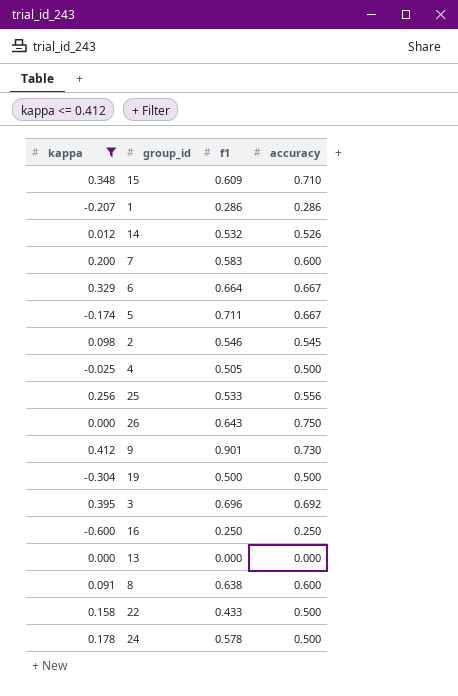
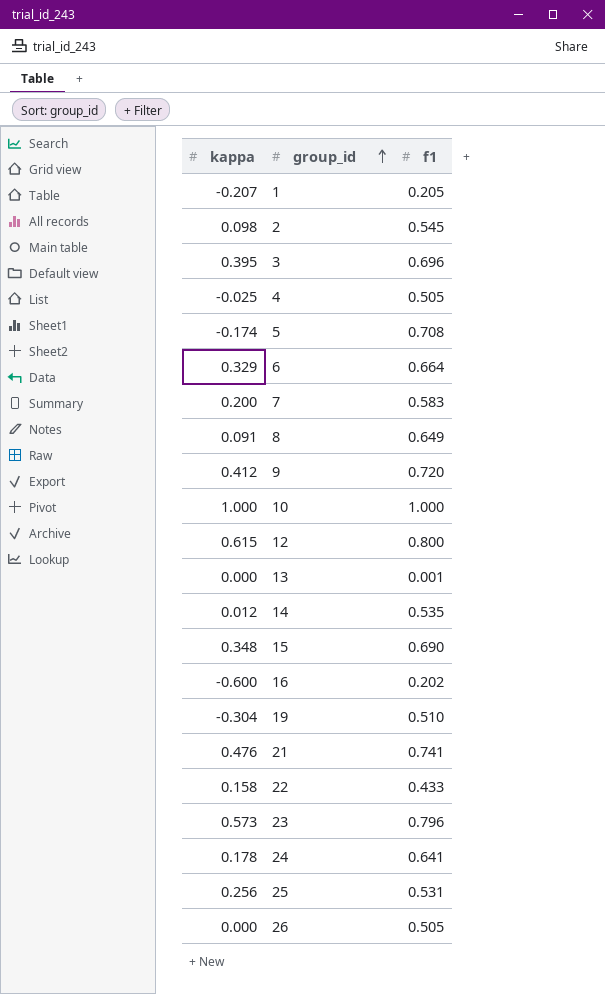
filter: kappa <= 0.412 -> none
row order: none -> group_id ascending
column accuracy | position: 4 -> none
1 | f1: 0.286 -> 0.205
2 | f1: 0.546 -> 0.545
5 | f1: 0.711 -> 0.708
8 | f1: 0.638 -> 0.649
9 | f1: 0.901 -> 0.720
13 | f1: 0.000 -> 0.001
14 | f1: 0.532 -> 0.535
15 | f1: 0.609 -> 0.690
16 | f1: 0.250 -> 0.202
19 | f1: 0.500 -> 0.510
24 | f1: 0.578 -> 0.641
25 | f1: 0.533 -> 0.531
26 | f1: 0.643 -> 0.505

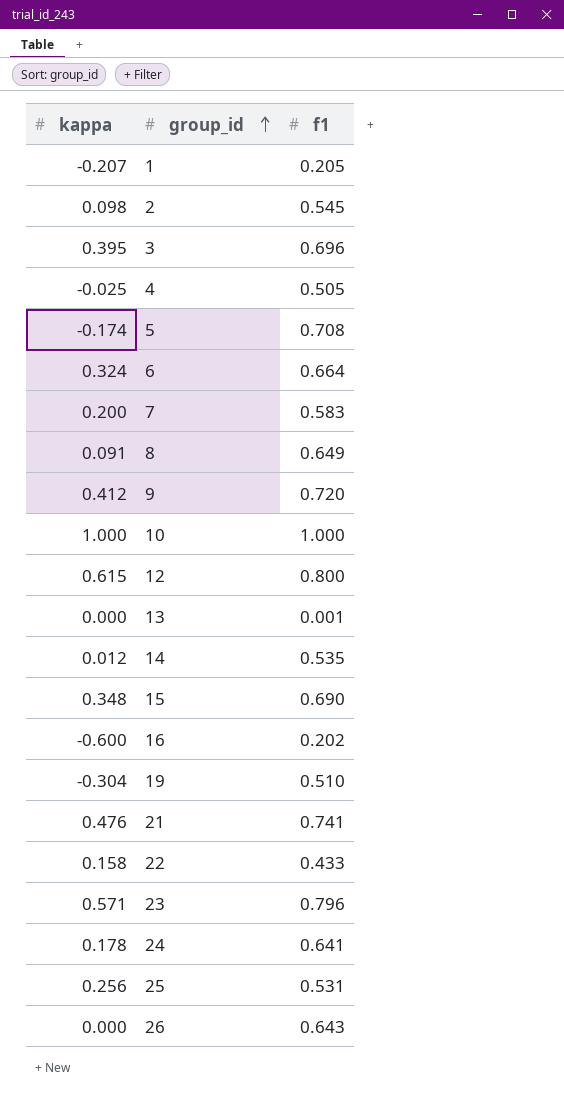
6 | kappa: 0.329 -> 0.324
23 | kappa: 0.573 -> 0.571
26 | f1: 0.505 -> 0.643

